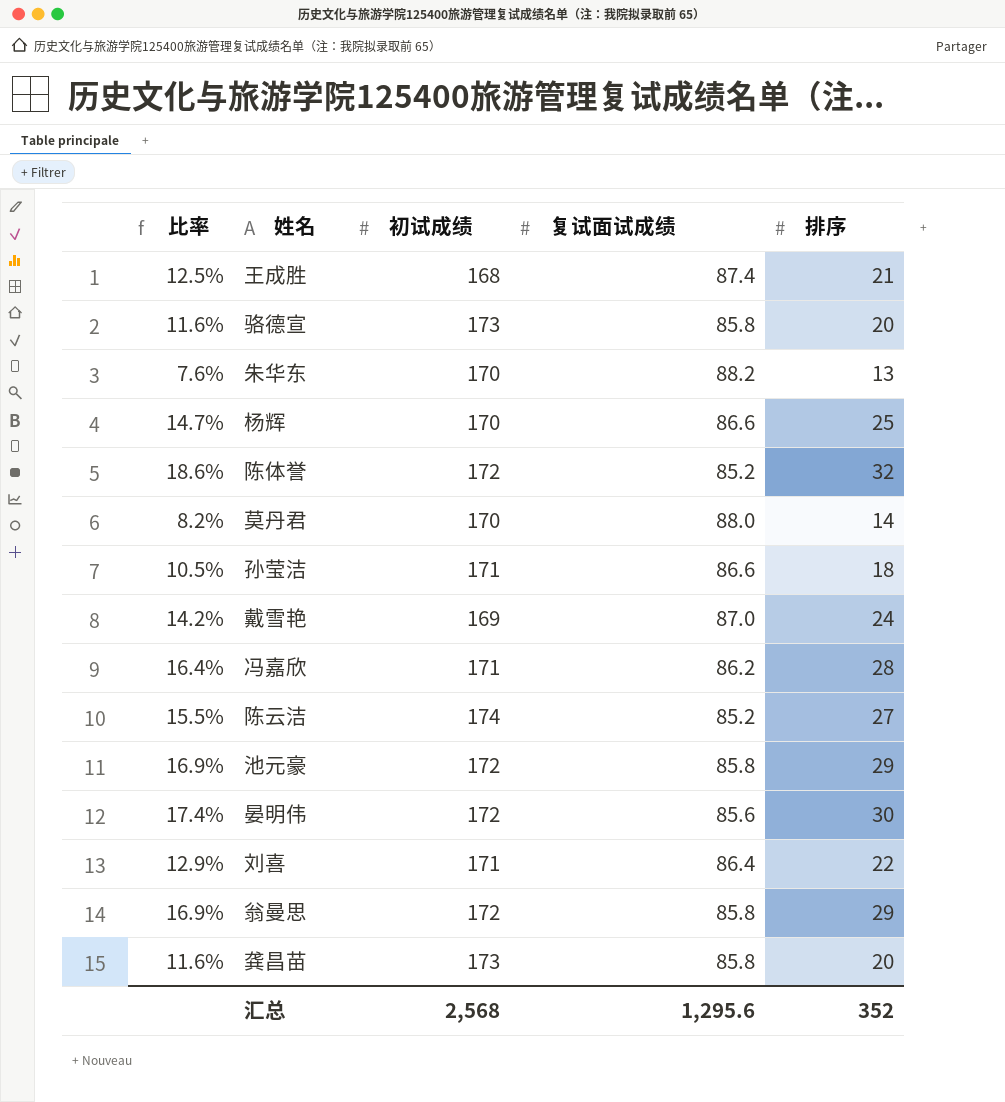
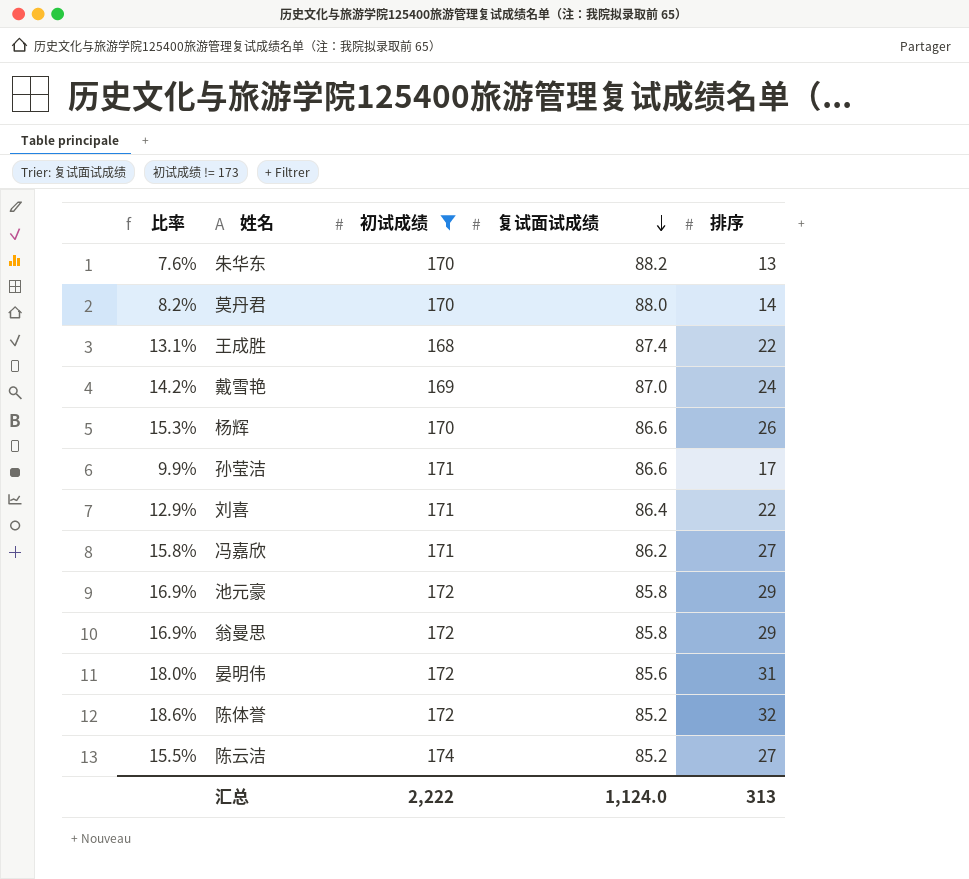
filter: none -> 初试成绩 != 173
row order: none -> 复试面试成绩 descending
王成胜 | 比率: 12.5% -> 13.1%
王成胜 | 排序: 21 -> 22
杨辉 | 比率: 14.7% -> 15.3%
杨辉 | 排序: 25 -> 26
孙莹洁 | 比率: 10.5% -> 9.9%
孙莹洁 | 排序: 18 -> 17
冯嘉欣 | 比率: 16.4% -> 15.8%
冯嘉欣 | 排序: 28 -> 27
晏明伟 | 比率: 17.4% -> 18.0%
晏明伟 | 排序: 30 -> 31
汇总 | 初试成绩: 2,568 -> 2,222
汇总 | 复试面试成绩: 1,295.6 -> 1,124.0
汇总 | 排序: 352 -> 313

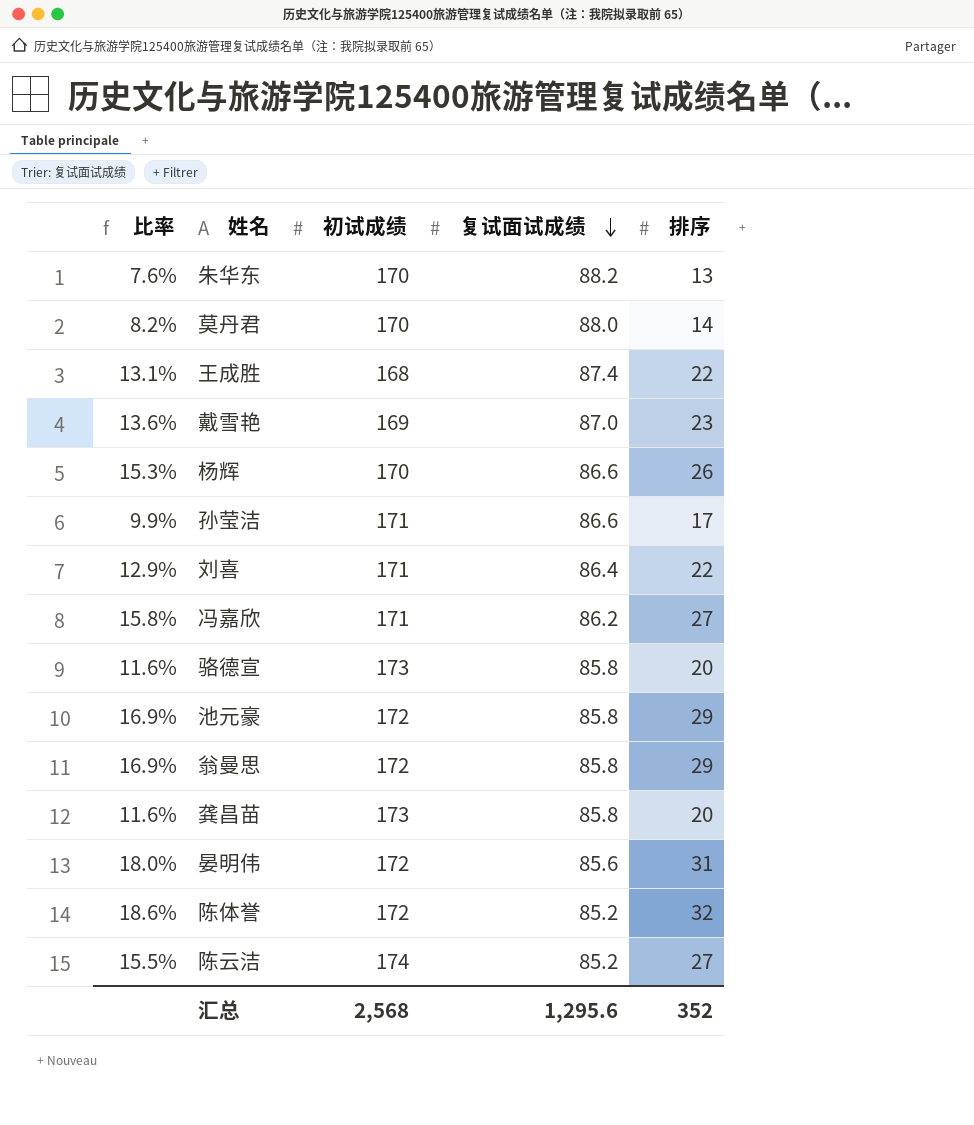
filter: 初试成绩 != 173 -> none
戴雪艳 | 比率: 14.2% -> 13.6%
戴雪艳 | 排序: 24 -> 23
汇总 | 初试成绩: 2,222 -> 2,568
汇总 | 复试面试成绩: 1,124.0 -> 1,295.6
汇总 | 排序: 313 -> 352

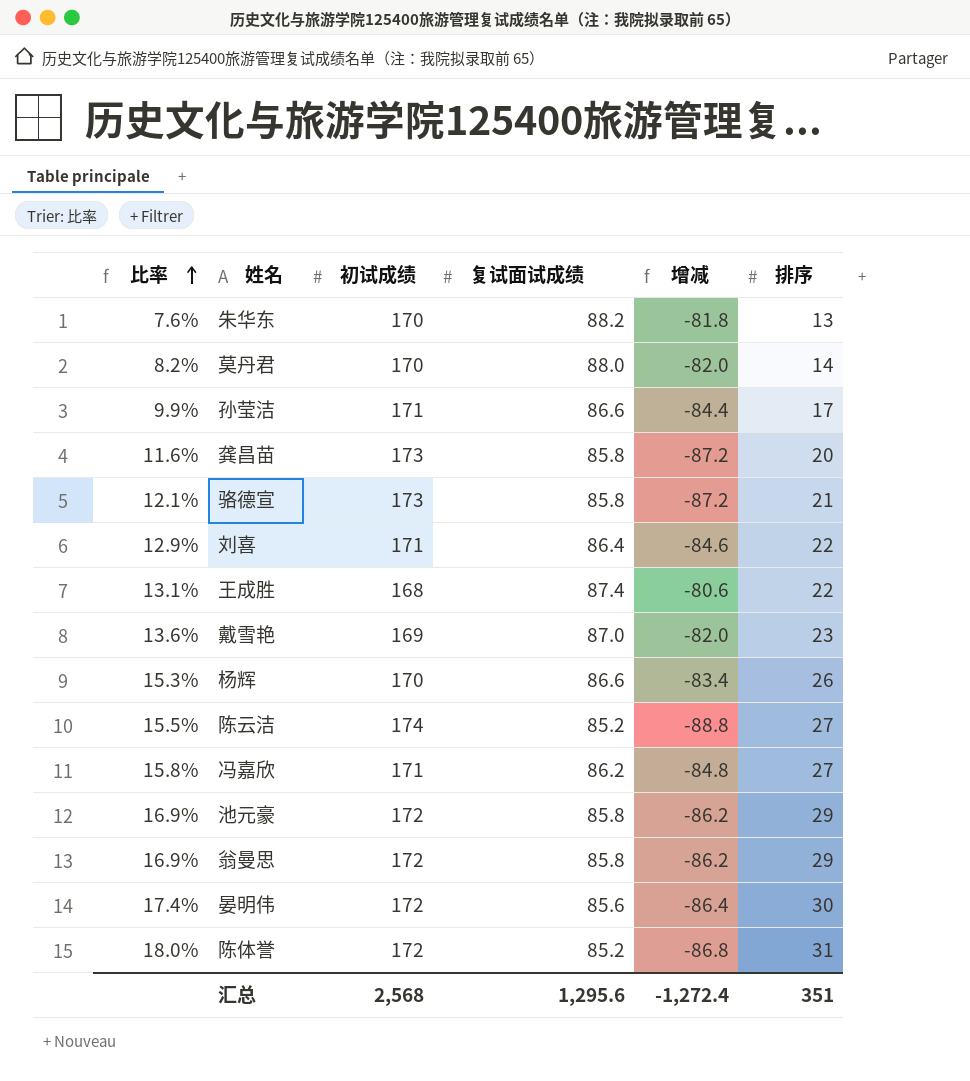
row order: 复试面试成绩 descending -> 比率 ascending
column 增减 | formula: none -> [复试面试成绩] - [初试成绩]
骆德宣 | 比率: 11.6% -> 12.1%
骆德宣 | 排序: 20 -> 21
晏明伟 | 比率: 18.0% -> 17.4%
晏明伟 | 排序: 31 -> 30
陈体誉 | 比率: 18.6% -> 18.0%
陈体誉 | 排序: 32 -> 31
汇总 | 排序: 352 -> 351

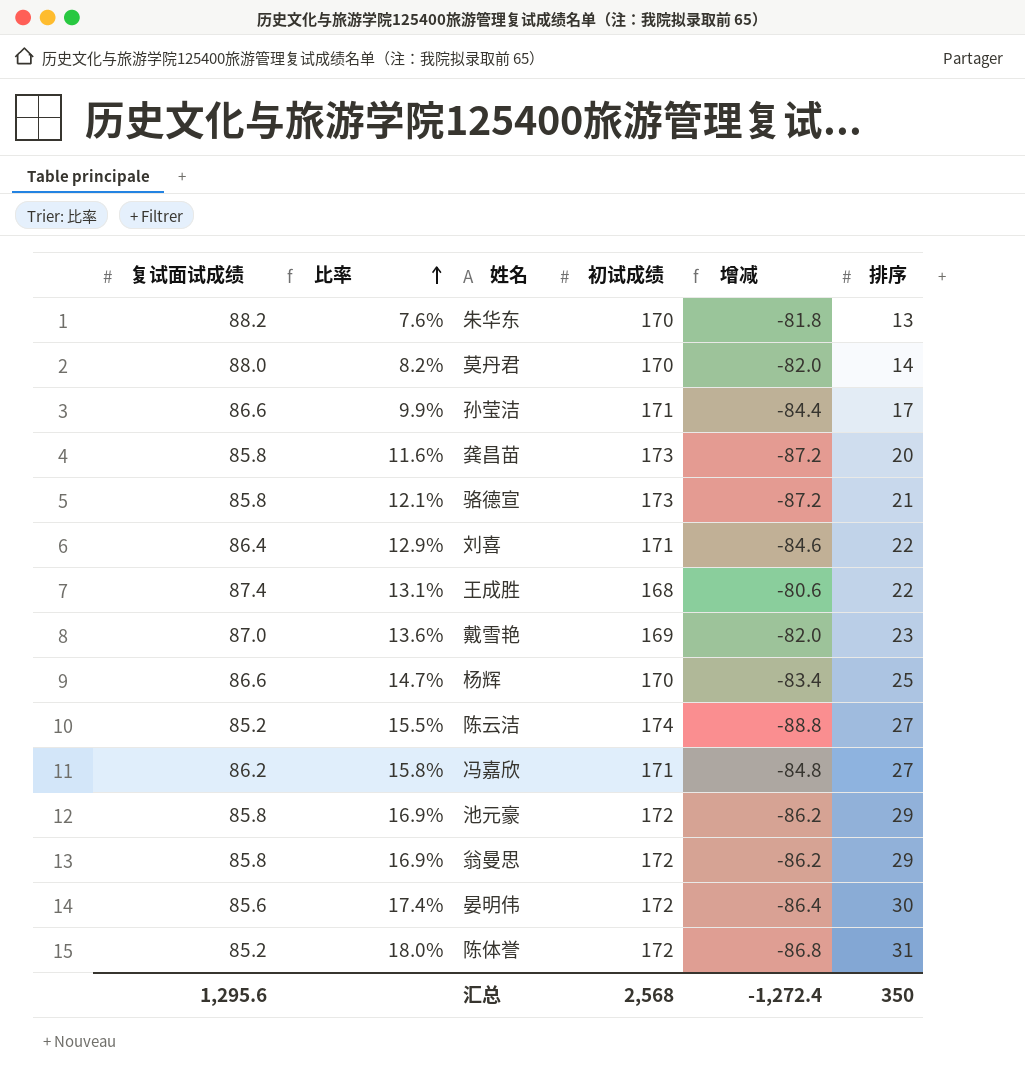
column 复试面试成绩 | position: 4 -> 1
杨辉 | 比率: 15.3% -> 14.7%
杨辉 | 排序: 26 -> 25
汇总 | 排序: 351 -> 350

